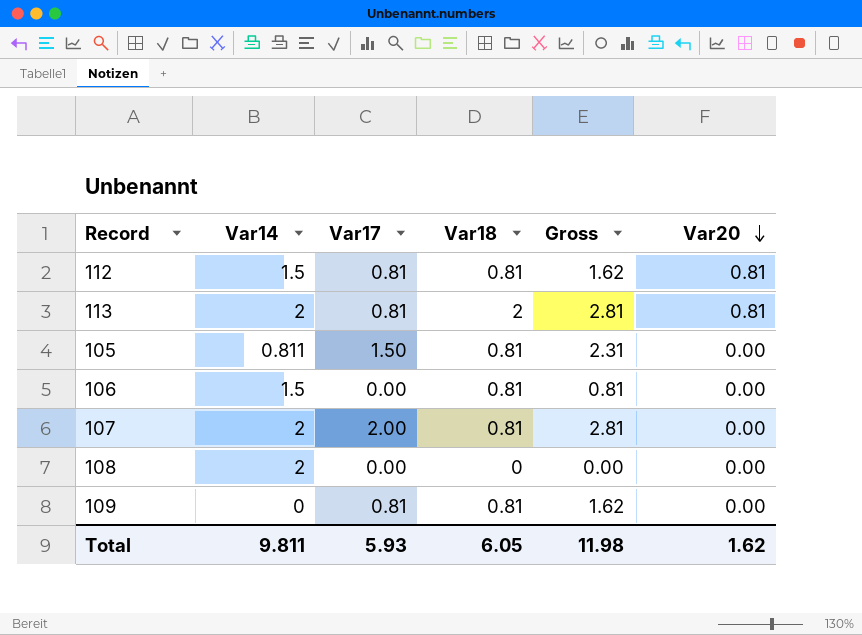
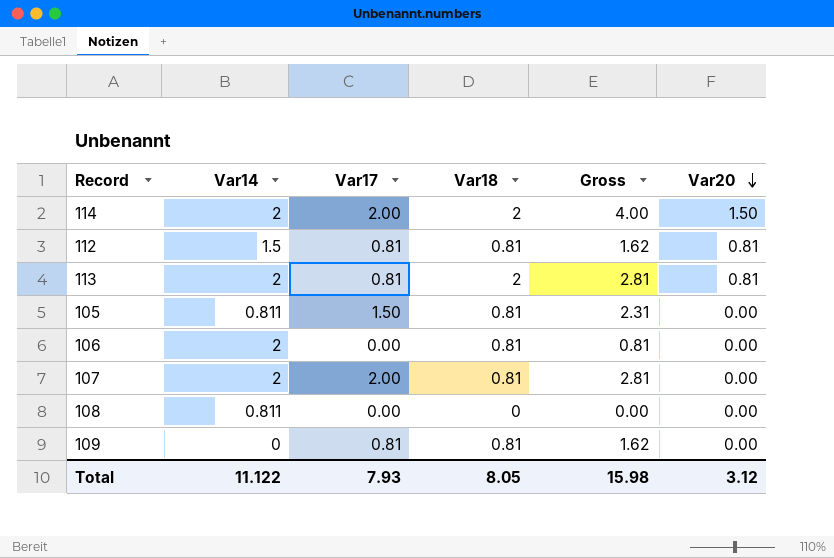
row 114: none -> 2 | 2.00 | 2 | 4.00 | 1.50
106 | Var14: 1.5 -> 2
108 | Var14: 2 -> 0.811
Total | Var14: 9.811 -> 11.122
Total | Var17: 5.93 -> 7.93
Total | Var18: 6.05 -> 8.05
Total | Gross: 11.98 -> 15.98
Total | Var20: 1.62 -> 3.12

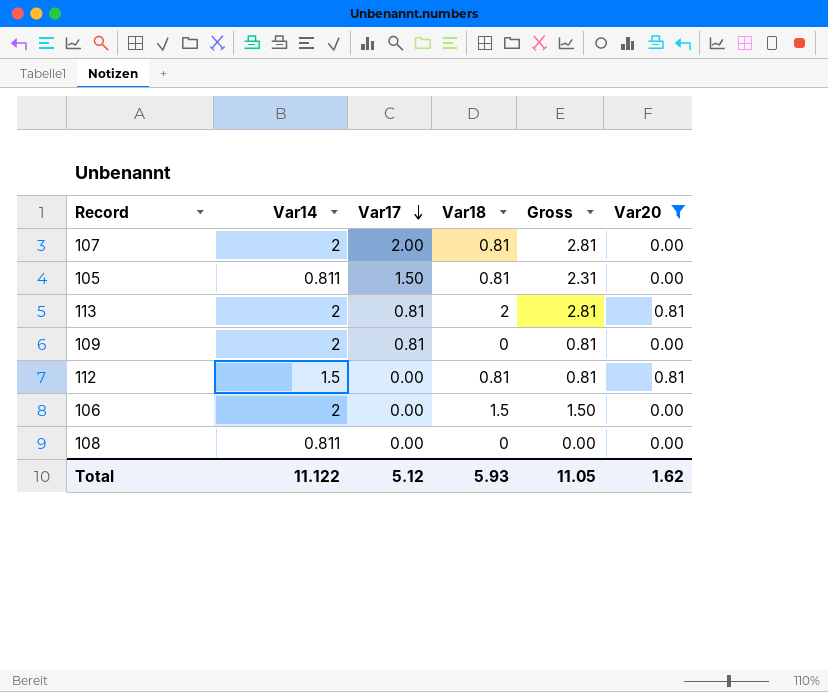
filter: none -> Var20 != 1.50
row order: Var20 descending -> Var17 descending
109 | Var14: 0 -> 2
109 | Var18: 0.81 -> 0
109 | Gross: 1.62 -> 0.81
112 | Var17: 0.81 -> 0.00
112 | Gross: 1.62 -> 0.81
106 | Var18: 0.81 -> 1.5
106 | Gross: 0.81 -> 1.50
Total | Var17: 7.93 -> 5.12
Total | Var18: 8.05 -> 5.93
Total | Gross: 15.98 -> 11.05
Total | Var20: 3.12 -> 1.62

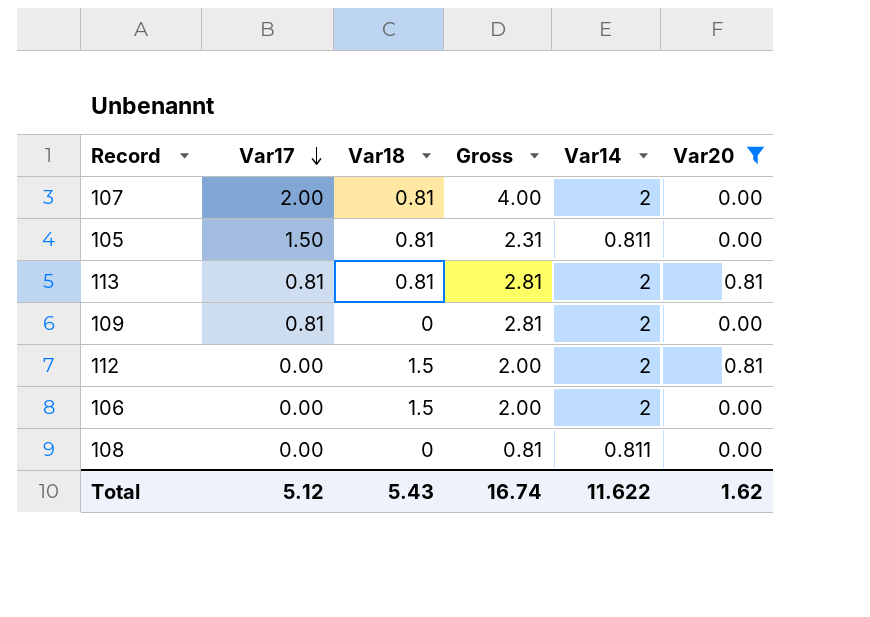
column Gross | formula: [Var17] + [Var18] -> [Var17] + [Var14]
column Var14 | position: 2 -> 5
113 | Var18: 2 -> 0.81
112 | Var18: 0.81 -> 1.5
112 | Var14: 1.5 -> 2
Total | Var18: 5.93 -> 5.43
Total | Gross: 11.05 -> 16.74
Total | Var14: 11.122 -> 11.622

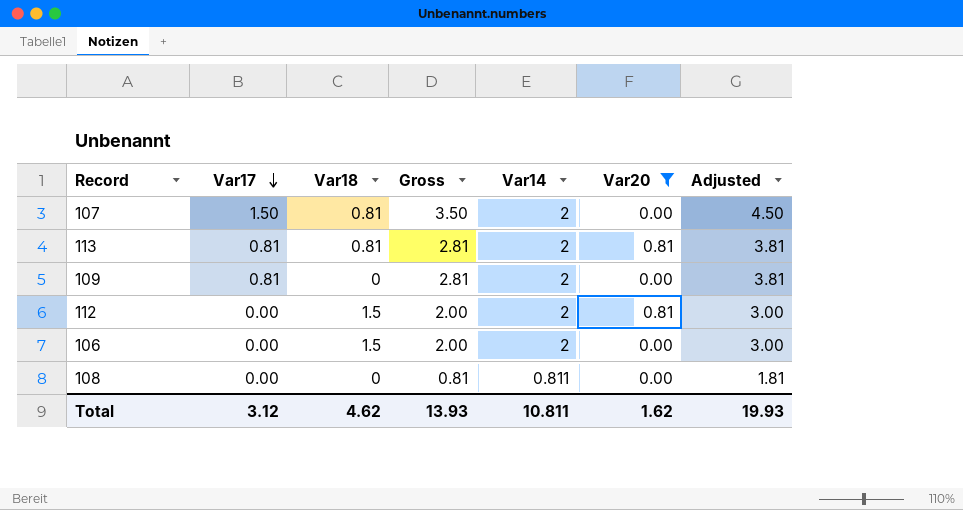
column Adjusted | formula: none -> [Gross] + 1
row 105: 1.50 | 0.81 | 2.31 | 0.811 | 0.00 -> none
107 | Var17: 2.00 -> 1.50
107 | Gross: 4.00 -> 3.50
Total | Var17: 5.12 -> 3.12
Total | Var18: 5.43 -> 4.62
Total | Gross: 16.74 -> 13.93
Total | Var14: 11.622 -> 10.811

